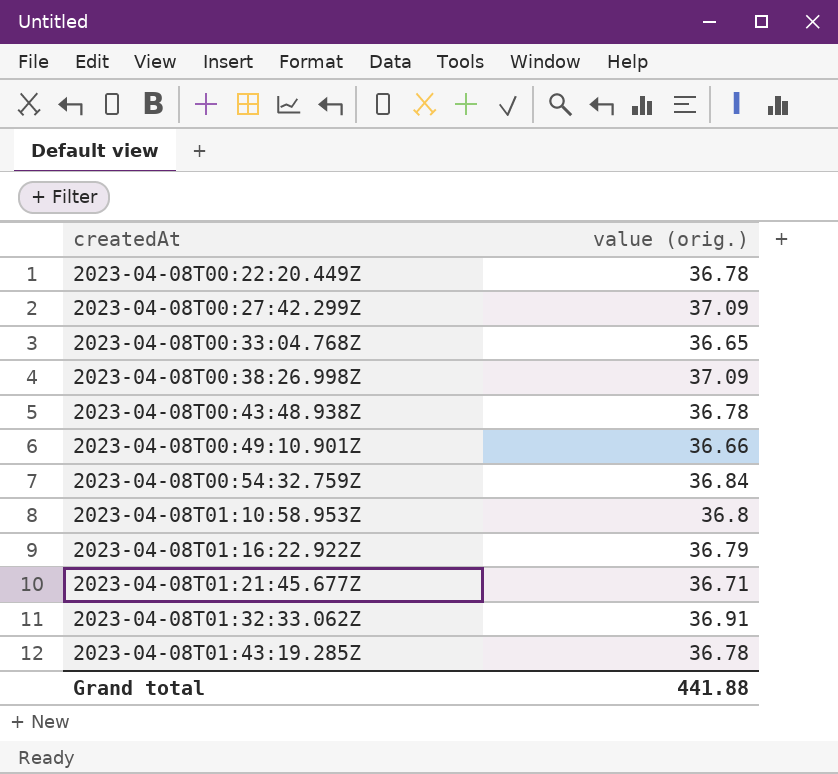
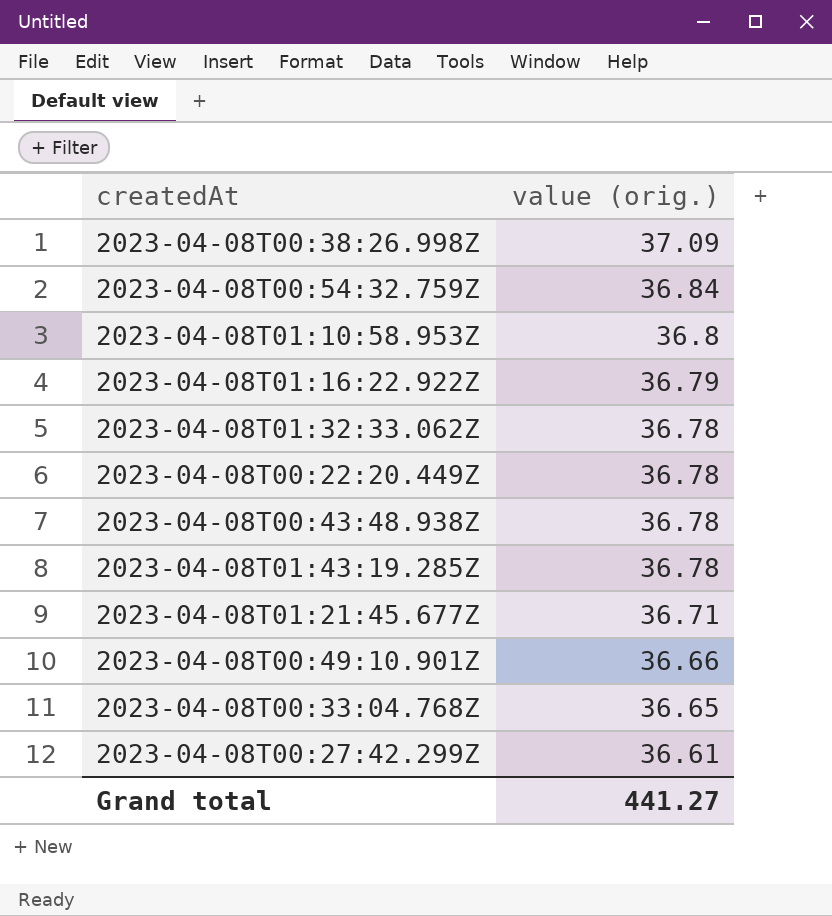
row order: createdAt ascending -> value (orig.) descending
2023-04-08T01:32:33.062Z | value (orig.): 36.91 -> 36.78
2023-04-08T00:27:42.299Z | value (orig.): 37.09 -> 36.61
Grand total | value (orig.): 441.88 -> 441.27

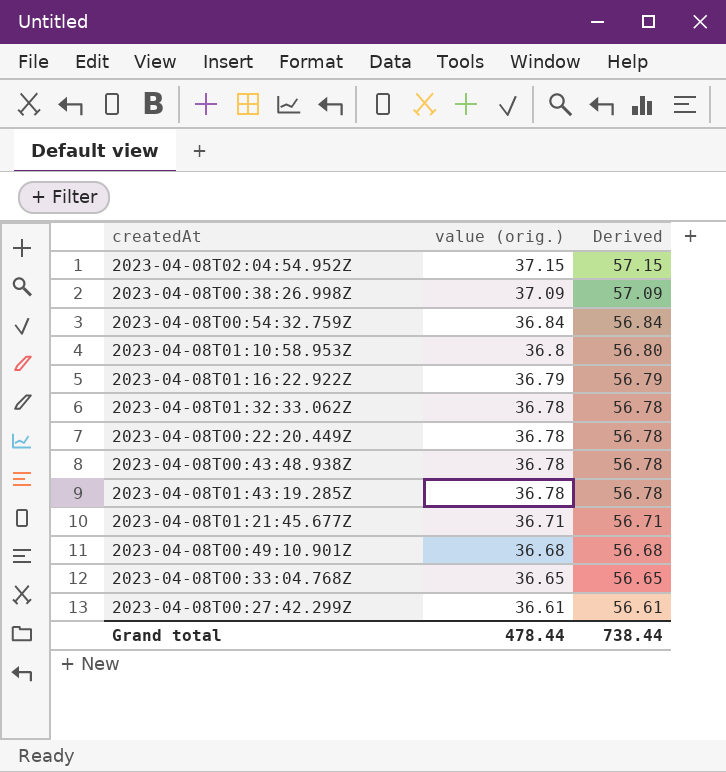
column Derived | formula: none -> [value (orig.)] + 20
row 2023-04-08T02:04:54.952Z: none -> 37.15 | 57.15
2023-04-08T00:49:10.901Z | value (orig.): 36.66 -> 36.68
Grand total | value (orig.): 441.27 -> 478.44

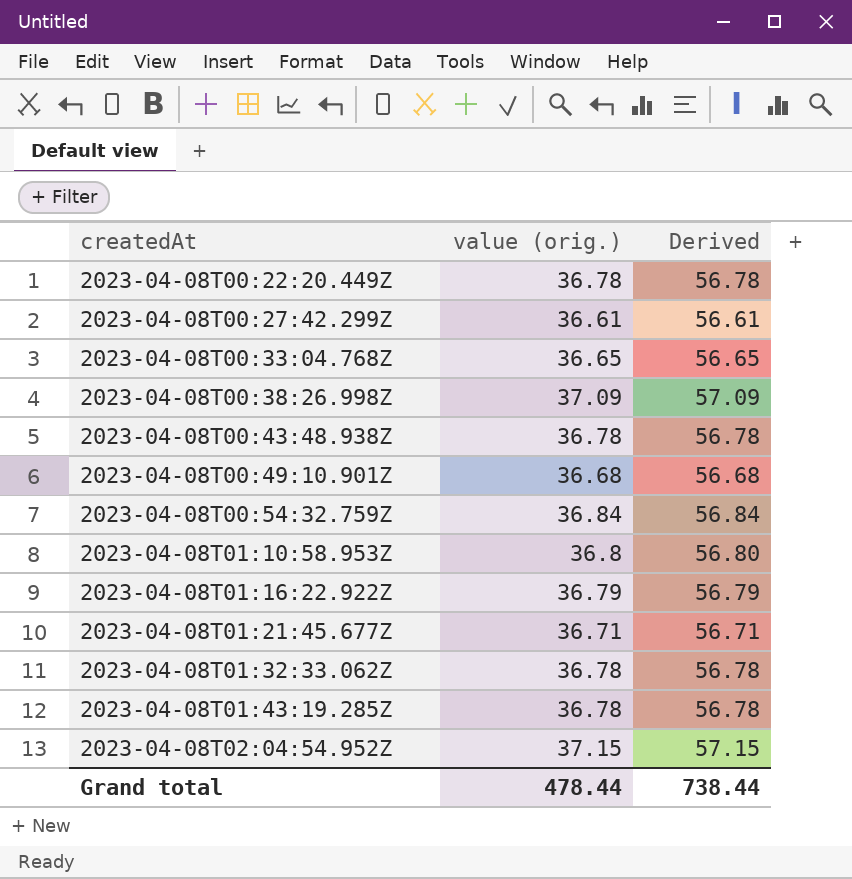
row order: value (orig.) descending -> createdAt ascending

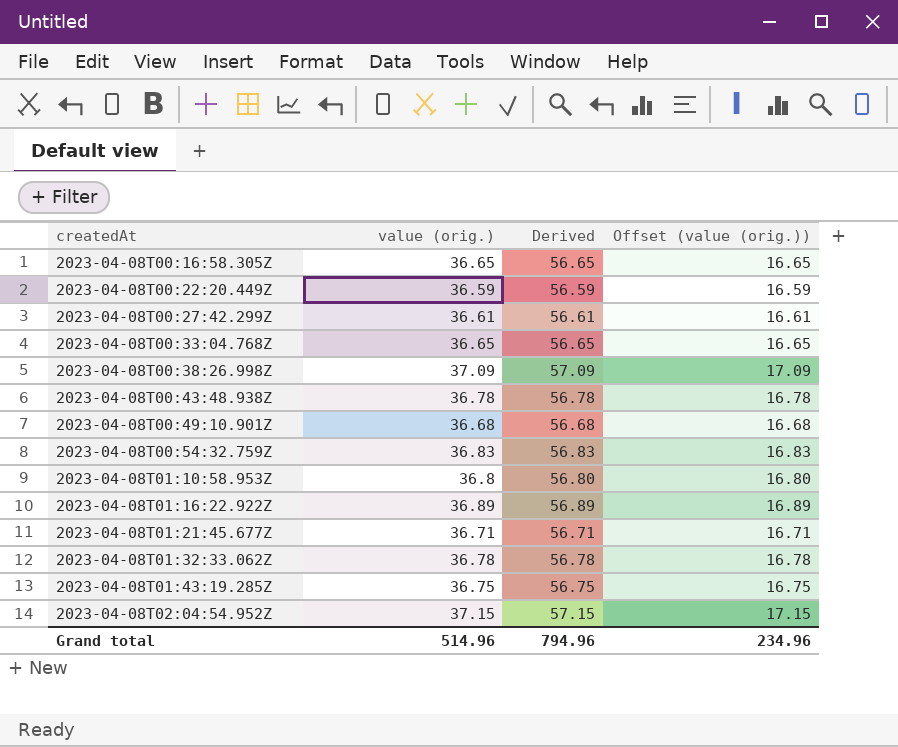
column Offset (value (orig.)) | formula: none -> [value (orig.)] - 20
row 2023-04-08T00:16:58.305Z: none -> 36.65 | 56.65 | 16.65
2023-04-08T00:22:20.449Z | value (orig.): 36.78 -> 36.59
2023-04-08T00:22:20.449Z | Derived: 56.78 -> 56.59
2023-04-08T00:54:32.759Z | value (orig.): 36.84 -> 36.83
2023-04-08T00:54:32.759Z | Derived: 56.84 -> 56.83
2023-04-08T01:16:22.922Z | value (orig.): 36.79 -> 36.89
2023-04-08T01:16:22.922Z | Derived: 56.79 -> 56.89
2023-04-08T01:43:19.285Z | value (orig.): 36.78 -> 36.75
2023-04-08T01:43:19.285Z | Derived: 56.78 -> 56.75
Grand total | value (orig.): 478.44 -> 514.96
Grand total | Derived: 738.44 -> 794.96

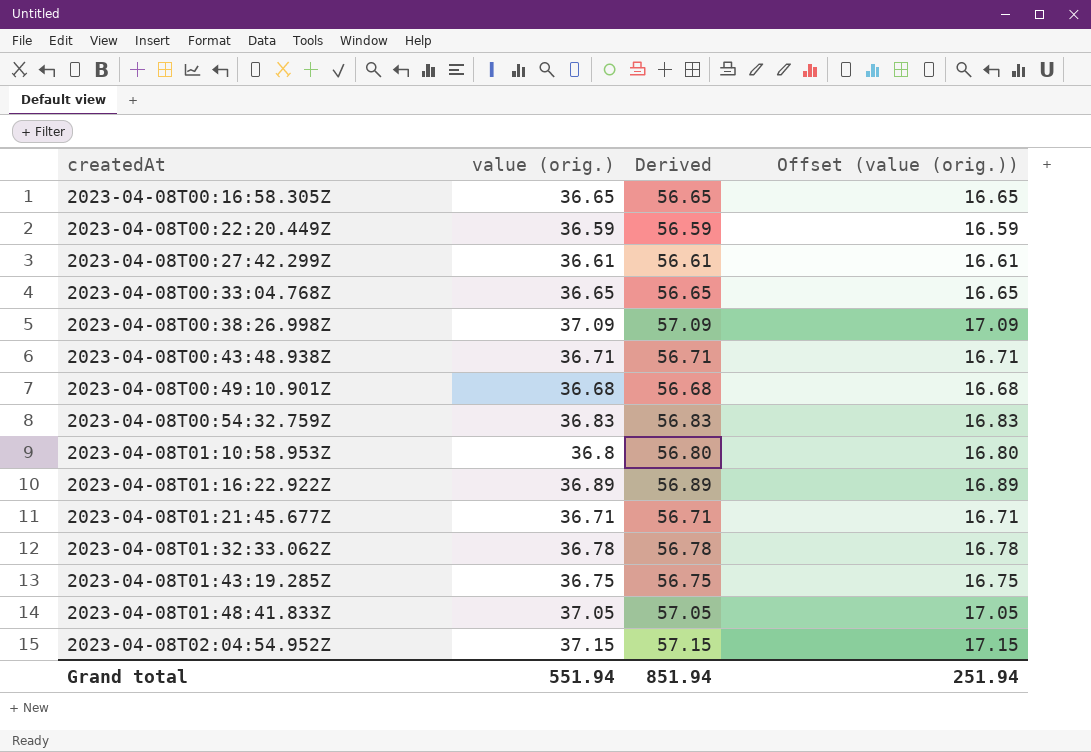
2023-04-08T00:43:48.938Z | value (orig.): 36.78 -> 36.71
2023-04-08T00:43:48.938Z | Derived: 56.78 -> 56.71
2023-04-08T00:43:48.938Z | Offset (value (orig.)): 16.78 -> 16.71
row 2023-04-08T01:48:41.833Z: none -> 37.05 | 57.05 | 17.05
Grand total | value (orig.): 514.96 -> 551.94
Grand total | Derived: 794.96 -> 851.94
Grand total | Offset (value (orig.)): 234.96 -> 251.94

